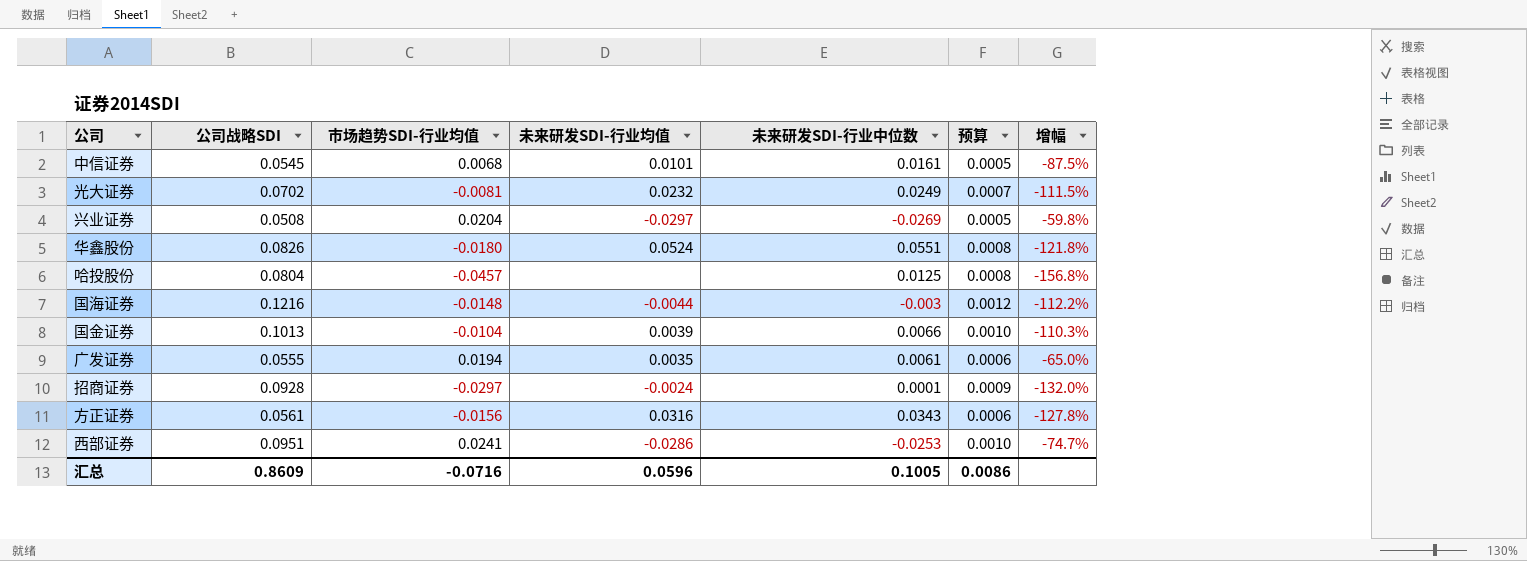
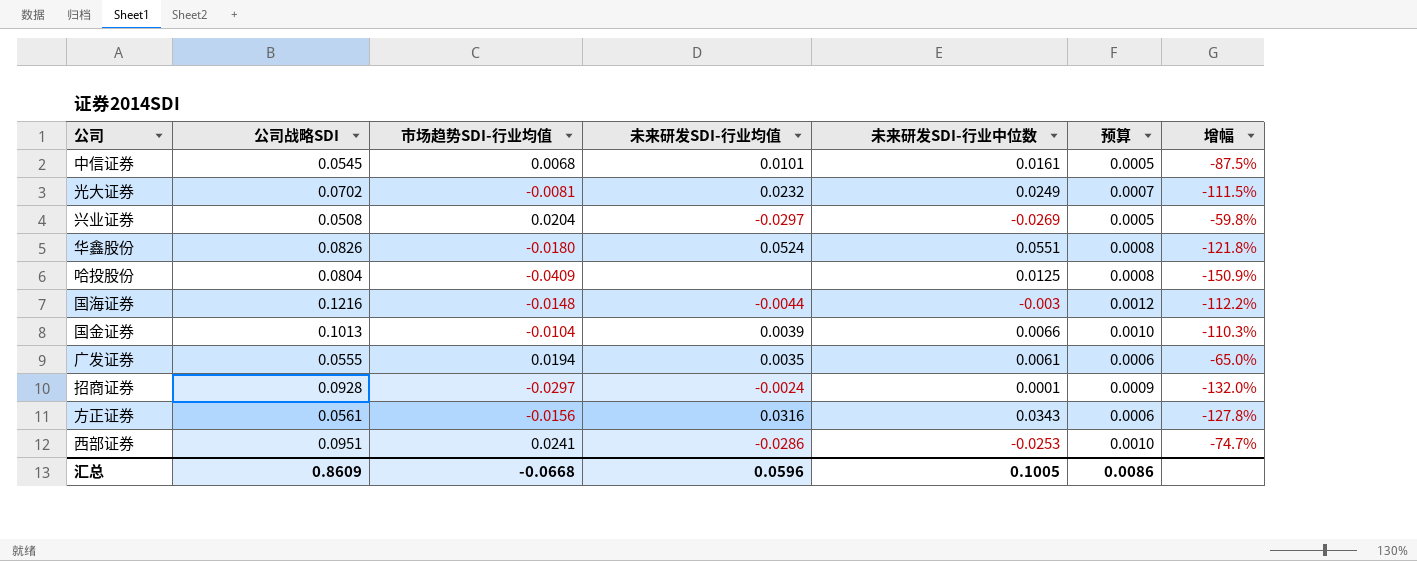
哈投股份 | 市场趋势SDI-行业均值: -0.0457 -> -0.0409
哈投股份 | 增幅: -156.8% -> -150.9%
汇总 | 市场趋势SDI-行业均值: -0.0716 -> -0.0668

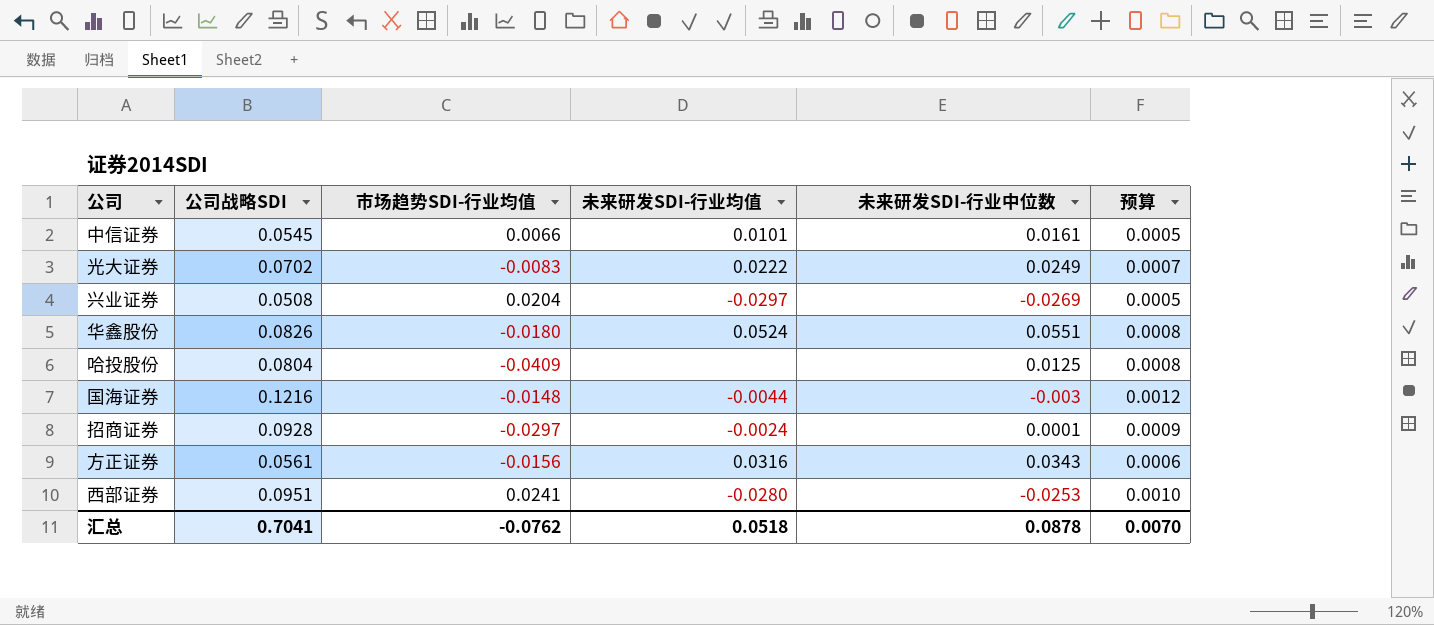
column 增幅 | formula: ([市场趋势SDI-行业均值] - [公司战略SDI]) / [公司战略SDI] -> none
row 国金证券: 0.1013 | -0.0104 | 0.0039 | 0.0066 | 0.0010 | -110.3% -> none
row 广发证券: 0.0555 | 0.0194 | 0.0035 | 0.0061 | 0.0006 | -65.0% -> none
中信证券 | 市场趋势SDI-行业均值: 0.0068 -> 0.0066
光大证券 | 市场趋势SDI-行业均值: -0.0081 -> -0.0083
光大证券 | 未来研发SDI-行业均值: 0.0232 -> 0.0222
西部证券 | 未来研发SDI-行业均值: -0.0286 -> -0.0280
汇总 | 公司战略SDI: 0.8609 -> 0.7041
汇总 | 市场趋势SDI-行业均值: -0.0668 -> -0.0762
汇总 | 未来研发SDI-行业均值: 0.0596 -> 0.0518
汇总 | 未来研发SDI-行业中位数: 0.1005 -> 0.0878
汇总 | 预算: 0.0086 -> 0.0070

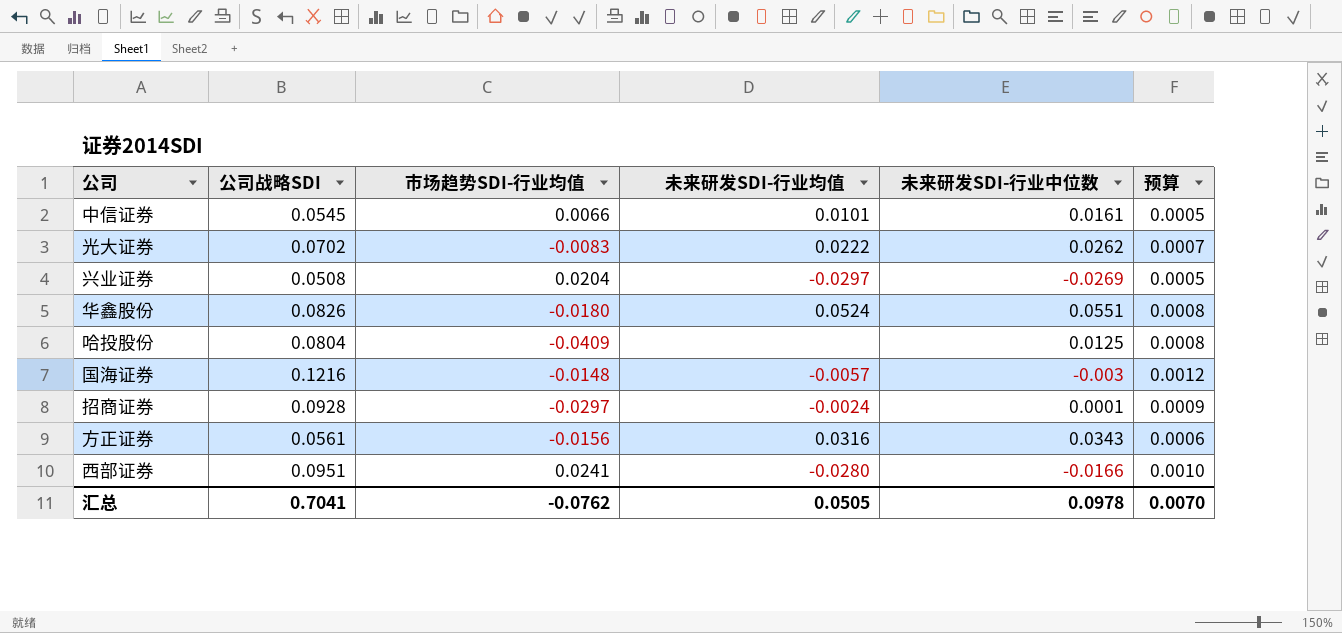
光大证券 | 未来研发SDI-行业中位数: 0.0249 -> 0.0262
国海证券 | 未来研发SDI-行业均值: -0.0044 -> -0.0057
西部证券 | 未来研发SDI-行业中位数: -0.0253 -> -0.0166
汇总 | 未来研发SDI-行业均值: 0.0518 -> 0.0505
汇总 | 未来研发SDI-行业中位数: 0.0878 -> 0.0978

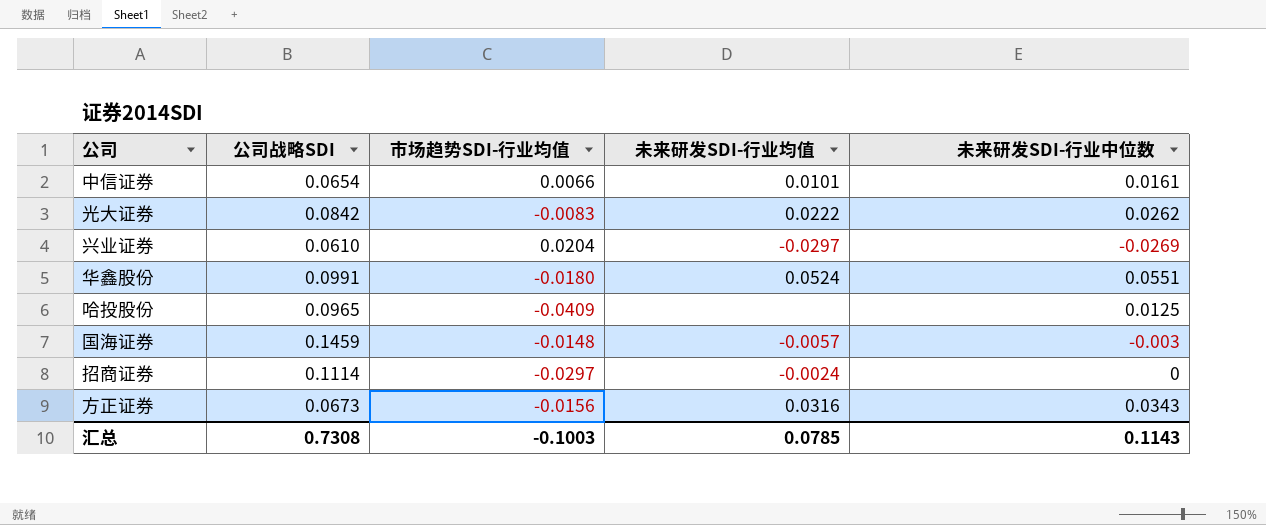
column 预算 | formula: [公司战略SDI] * 0.01 -> none
row 西部证券: 0.0951 | 0.0241 | -0.0280 | -0.0166 | 0.0010 -> none
中信证券 | 公司战略SDI: 0.0545 -> 0.0654
光大证券 | 公司战略SDI: 0.0702 -> 0.0842
兴业证券 | 公司战略SDI: 0.0508 -> 0.0610
华鑫股份 | 公司战略SDI: 0.0826 -> 0.0991
哈投股份 | 公司战略SDI: 0.0804 -> 0.0965
国海证券 | 公司战略SDI: 0.1216 -> 0.1459
招商证券 | 公司战略SDI: 0.0928 -> 0.1114
招商证券 | 未来研发SDI-行业中位数: 0.0001 -> 0
方正证券 | 公司战略SDI: 0.0561 -> 0.0673
汇总 | 公司战略SDI: 0.7041 -> 0.7308
汇总 | 市场趋势SDI-行业均值: -0.0762 -> -0.1003
汇总 | 未来研发SDI-行业均值: 0.0505 -> 0.0785
汇总 | 未来研发SDI-行业中位数: 0.0978 -> 0.1143

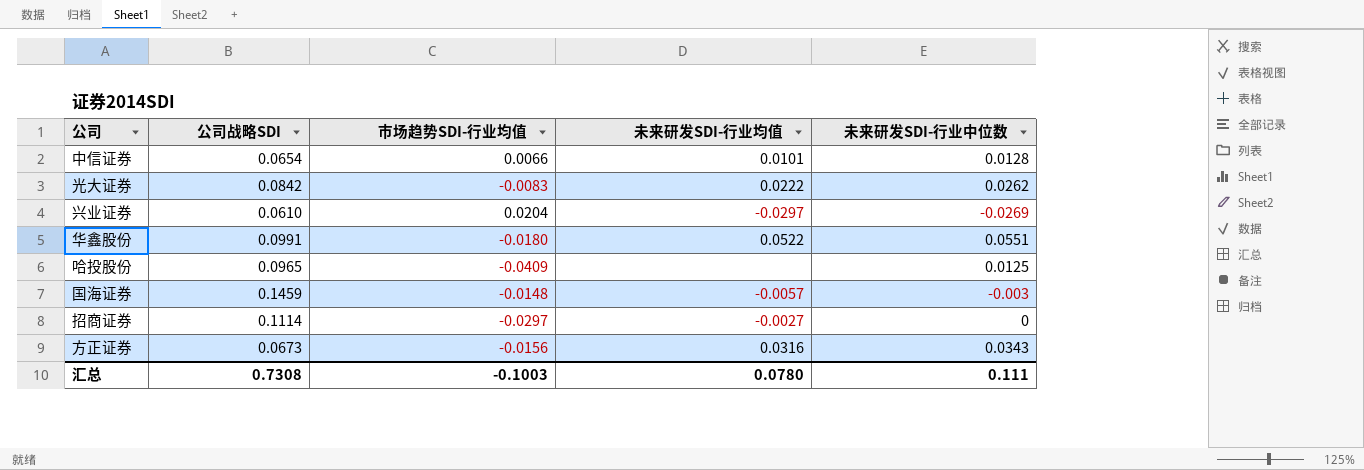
中信证券 | 未来研发SDI-行业中位数: 0.0161 -> 0.0128
华鑫股份 | 未来研发SDI-行业均值: 0.0524 -> 0.0522
招商证券 | 未来研发SDI-行业均值: -0.0024 -> -0.0027
汇总 | 未来研发SDI-行业均值: 0.0785 -> 0.0780
汇总 | 未来研发SDI-行业中位数: 0.1143 -> 0.111

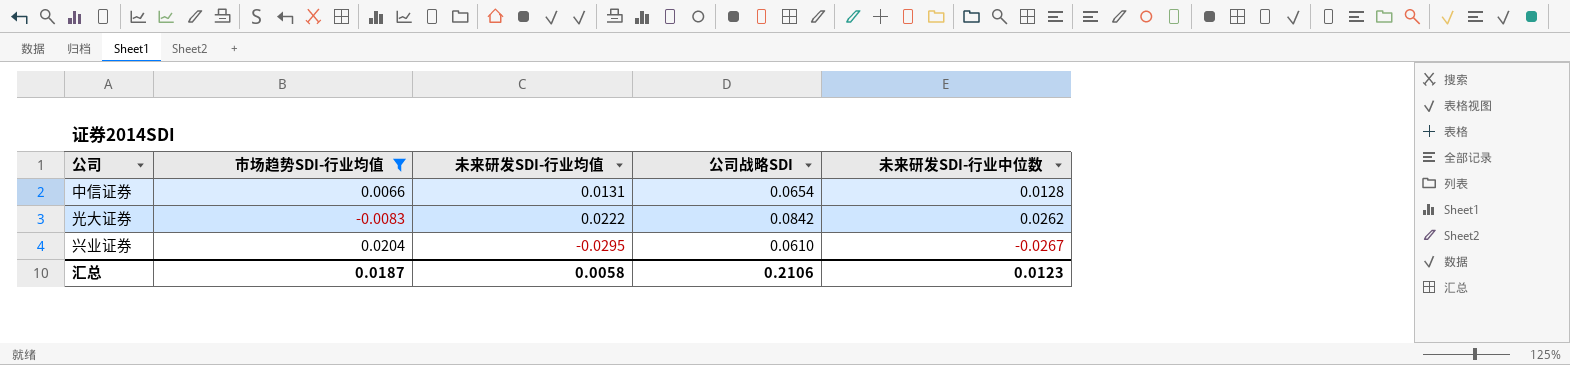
filter: none -> 市场趋势SDI-行业均值 >= -0.0083
column 公司战略SDI | position: 2 -> 4
中信证券 | 未来研发SDI-行业均值: 0.0101 -> 0.0131
兴业证券 | 未来研发SDI-行业均值: -0.0297 -> -0.0295
兴业证券 | 未来研发SDI-行业中位数: -0.0269 -> -0.0267
汇总 | 市场趋势SDI-行业均值: -0.1003 -> 0.0187
汇总 | 未来研发SDI-行业均值: 0.0780 -> 0.0058
汇总 | 公司战略SDI: 0.7308 -> 0.2106
汇总 | 未来研发SDI-行业中位数: 0.111 -> 0.0123

